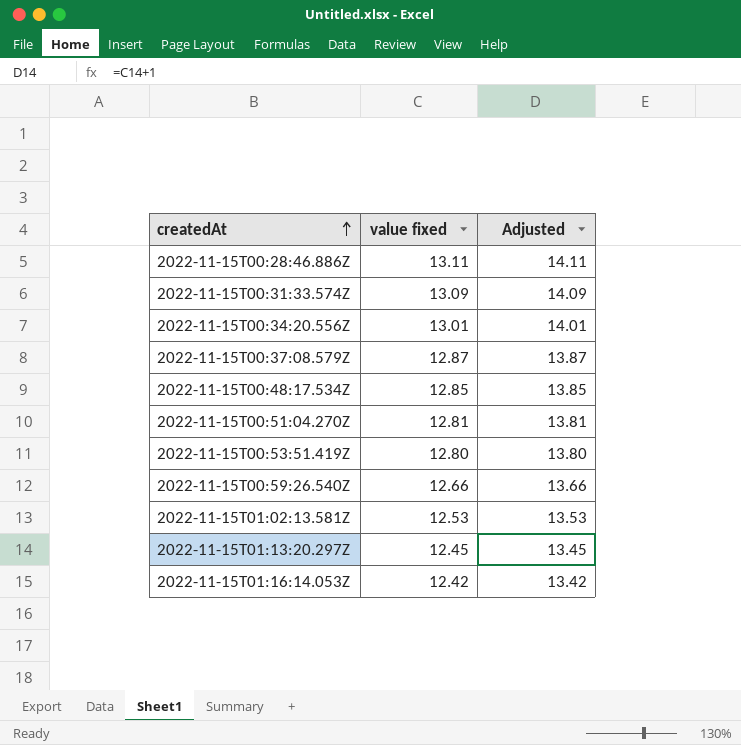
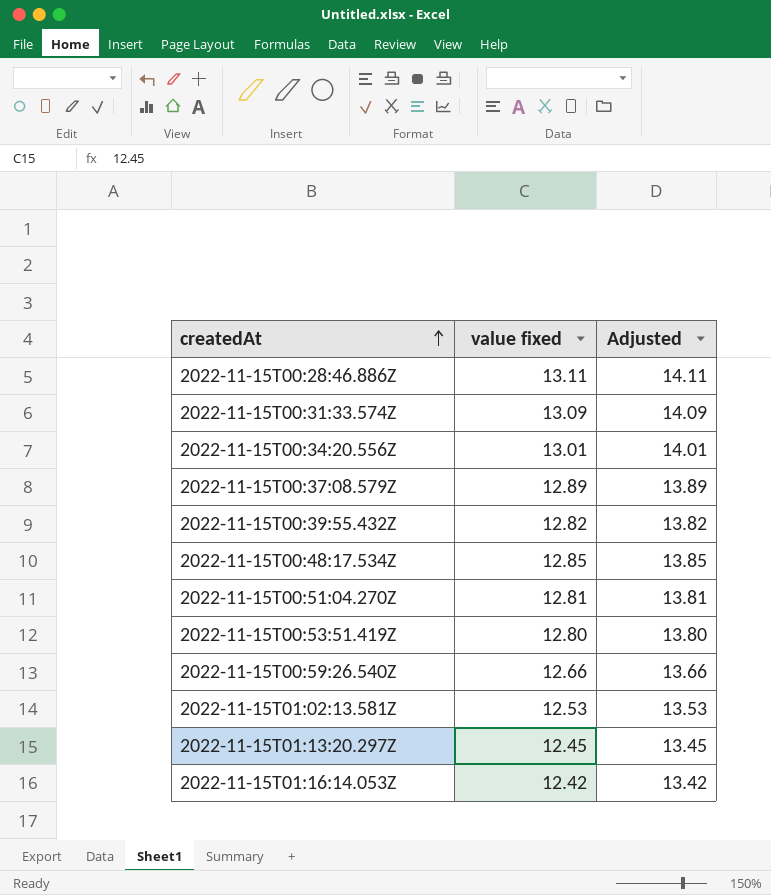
2022-11-15T00:37:08.579Z | value fixed: 12.87 -> 12.89
2022-11-15T00:37:08.579Z | Adjusted: 13.87 -> 13.89
row 2022-11-15T00:39:55.432Z: none -> 12.82 | 13.82

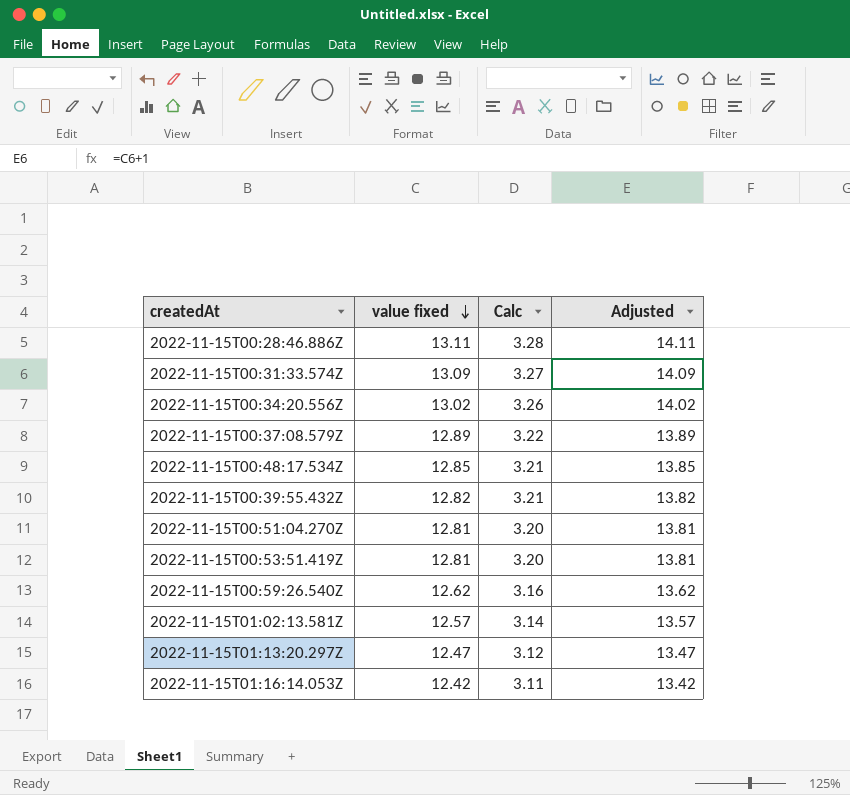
row order: createdAt ascending -> value fixed descending
column Calc | formula: none -> [value fixed] * 0.25
2022-11-15T00:34:20.556Z | value fixed: 13.01 -> 13.02
2022-11-15T00:34:20.556Z | Adjusted: 14.01 -> 14.02
2022-11-15T00:53:51.419Z | value fixed: 12.80 -> 12.81
2022-11-15T00:53:51.419Z | Adjusted: 13.80 -> 13.81
2022-11-15T00:59:26.540Z | value fixed: 12.66 -> 12.62
2022-11-15T00:59:26.540Z | Adjusted: 13.66 -> 13.62
2022-11-15T01:02:13.581Z | value fixed: 12.53 -> 12.57
2022-11-15T01:02:13.581Z | Adjusted: 13.53 -> 13.57
2022-11-15T01:13:20.297Z | value fixed: 12.45 -> 12.47
2022-11-15T01:13:20.297Z | Adjusted: 13.45 -> 13.47

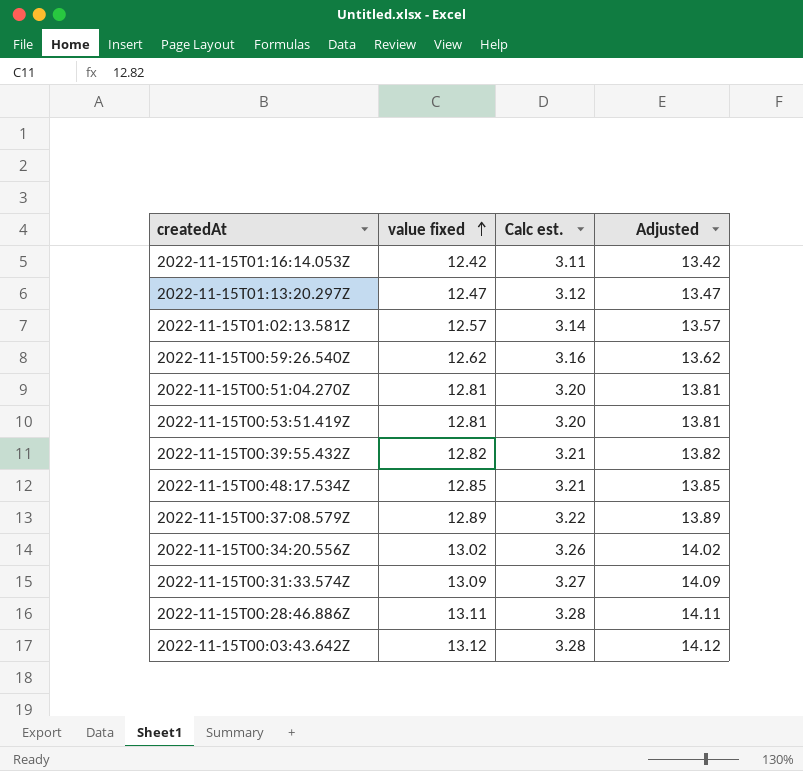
row order: value fixed descending -> value fixed ascending
column name: Calc -> Calc est.
row 2022-11-15T00:03:43.642Z: none -> 13.12 | 3.28 | 14.12

